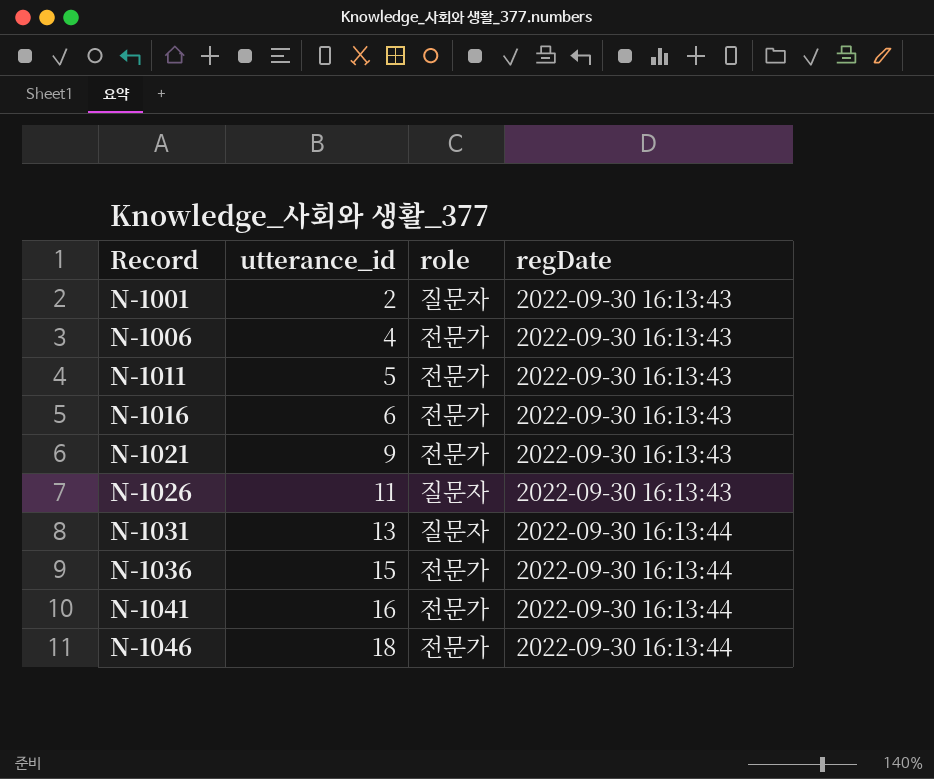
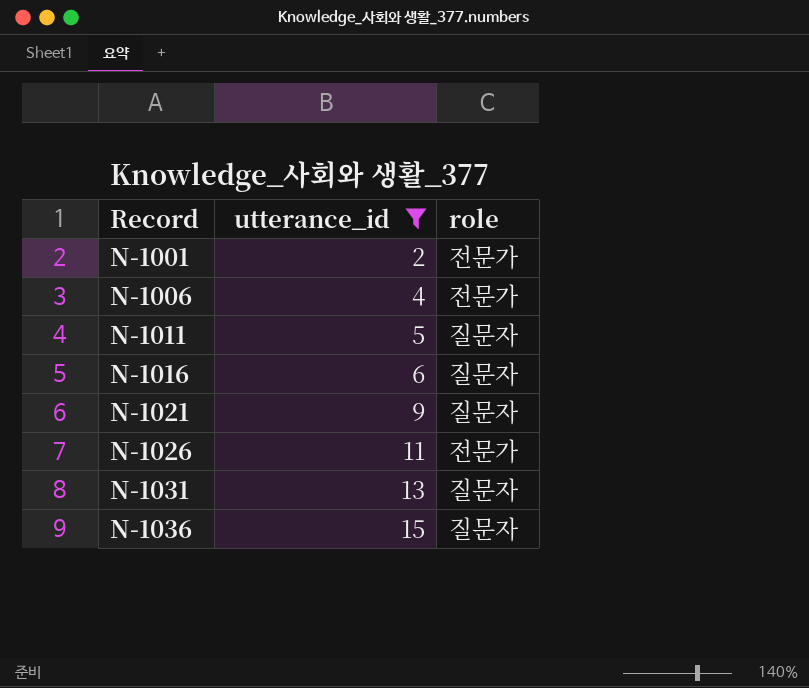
filter: none -> utterance_id <= 15
column regDate | position: 4 -> none
N-1001 | role: 질문자 -> 전문가
N-1011 | role: 전문가 -> 질문자
N-1016 | role: 전문가 -> 질문자
N-1021 | role: 전문가 -> 질문자
N-1026 | role: 질문자 -> 전문가
N-1036 | role: 전문가 -> 질문자

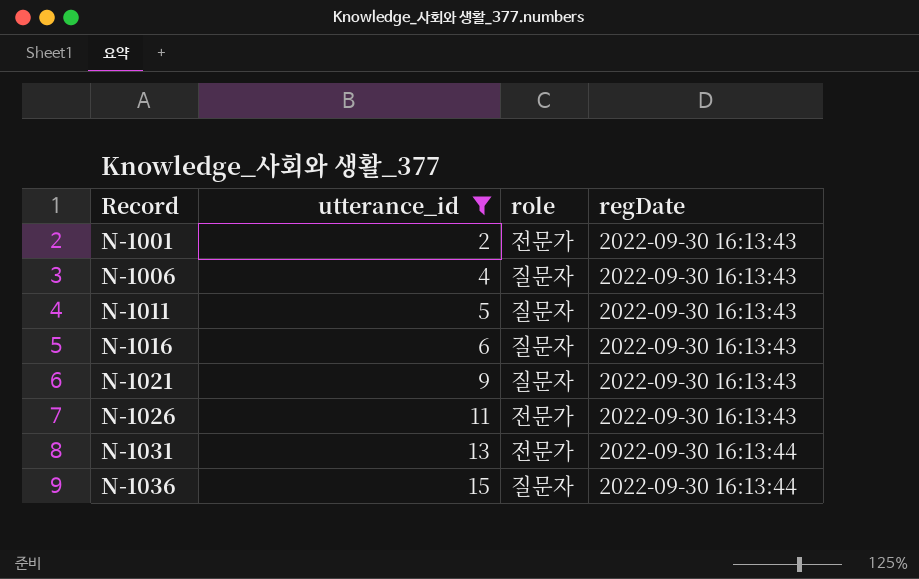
column regDate | position: none -> 4
N-1006 | role: 전문가 -> 질문자
N-1031 | role: 질문자 -> 전문가

